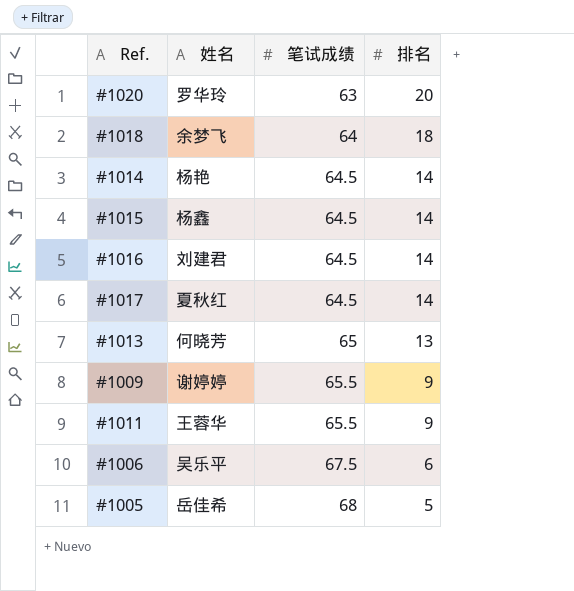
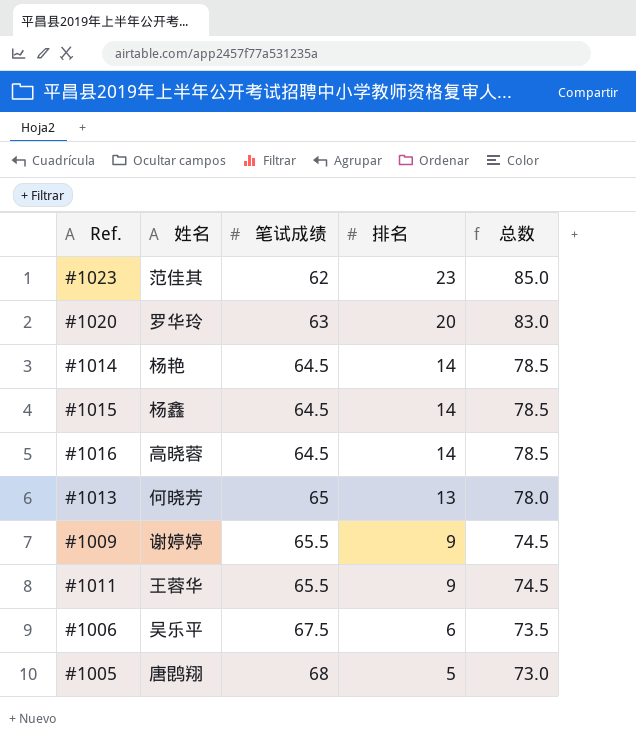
column 总数 | formula: none -> [笔试成绩] + [排名]
row #1018: 余梦飞 | 64 | 18 -> none
row #1017: 夏秋红 | 64.5 | 14 -> none
row #1023: none -> 范佳其 | 62 | 23 | 85.0
#1016 | 姓名: 刘建君 -> 高晓蓉
#1005 | 姓名: 岳佳希 -> 唐鹍翔

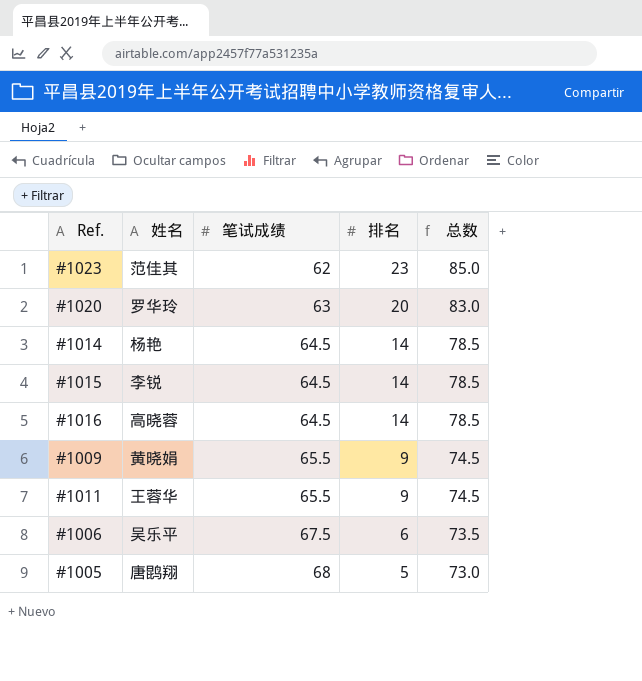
row #1013: 何晓芳 | 65 | 13 | 78.0 -> none
#1015 | 姓名: 杨鑫 -> 李锐
#1009 | 姓名: 谢婷婷 -> 黄晓娟

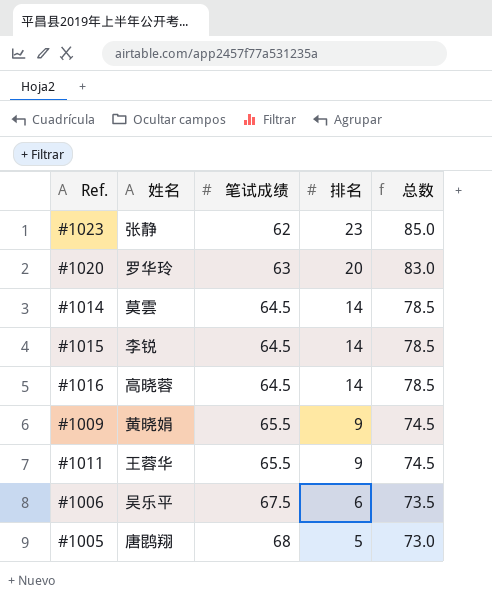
#1023 | 姓名: 范佳其 -> 张静
#1014 | 姓名: 杨艳 -> 莫雲

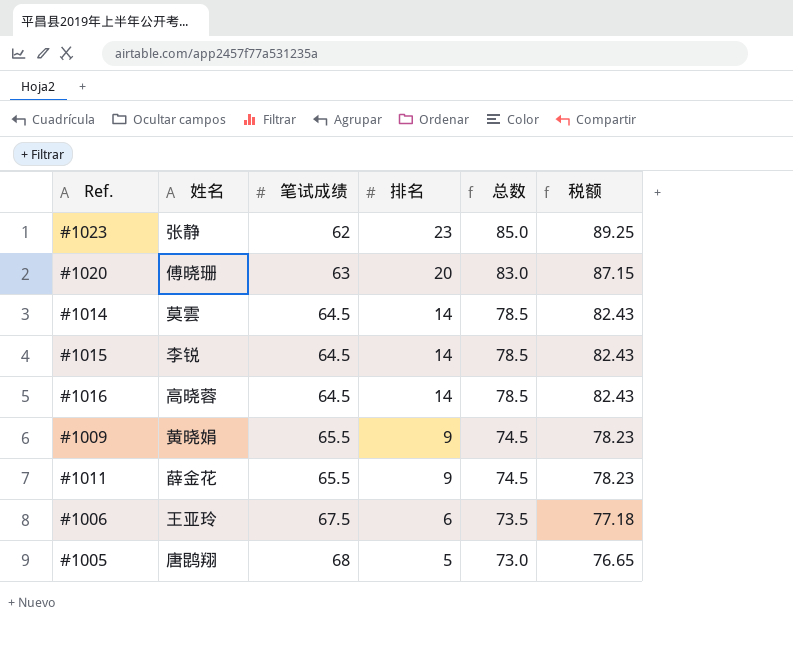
column 税额 | formula: none -> [总数] * 1.05
#1020 | 姓名: 罗华玲 -> 傅晓珊
#1011 | 姓名: 王蓉华 -> 薛金花
#1006 | 姓名: 吴乐平 -> 王亚玲

